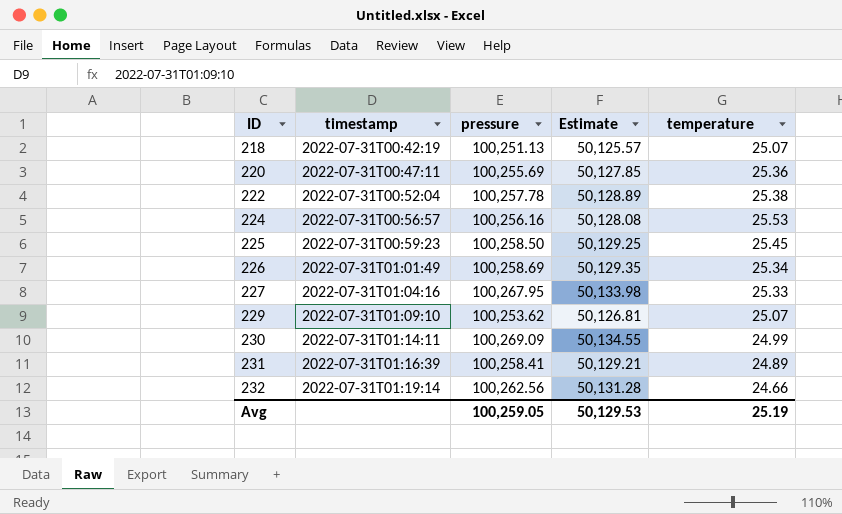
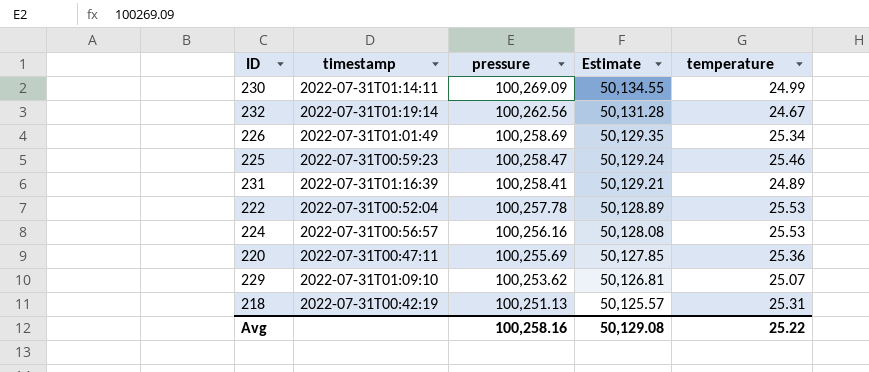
row order: ID ascending -> pressure descending
row 227: 2022-07-31T01:04:16 | 100,267.95 | 50,133.98 | 25.33 -> none
232 | temperature: 24.66 -> 24.67
225 | pressure: 100,258.50 -> 100,258.47
225 | Estimate: 50,129.25 -> 50,129.24
225 | temperature: 25.45 -> 25.46
222 | temperature: 25.38 -> 25.53
218 | temperature: 25.07 -> 25.31
Avg | pressure: 100,259.05 -> 100,258.16
Avg | Estimate: 50,129.53 -> 50,129.08
Avg | temperature: 25.19 -> 25.22

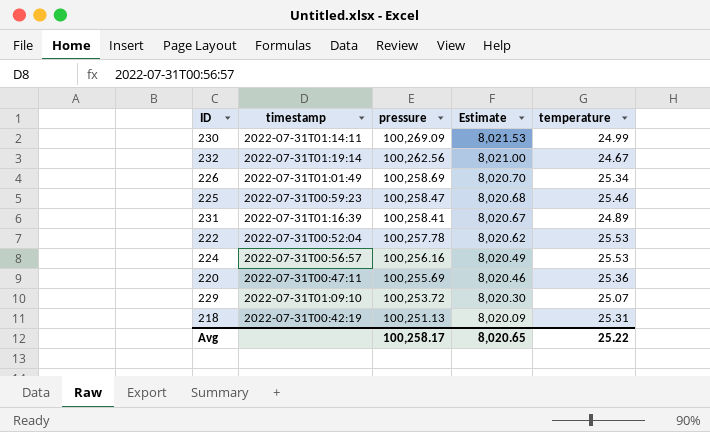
column Estimate | formula: [pressure] * 0.5 -> [pressure] * 0.08
229 | pressure: 100,253.62 -> 100,253.72
Avg | pressure: 100,258.16 -> 100,258.17
Avg | Estimate: 50,129.08 -> 8,020.65

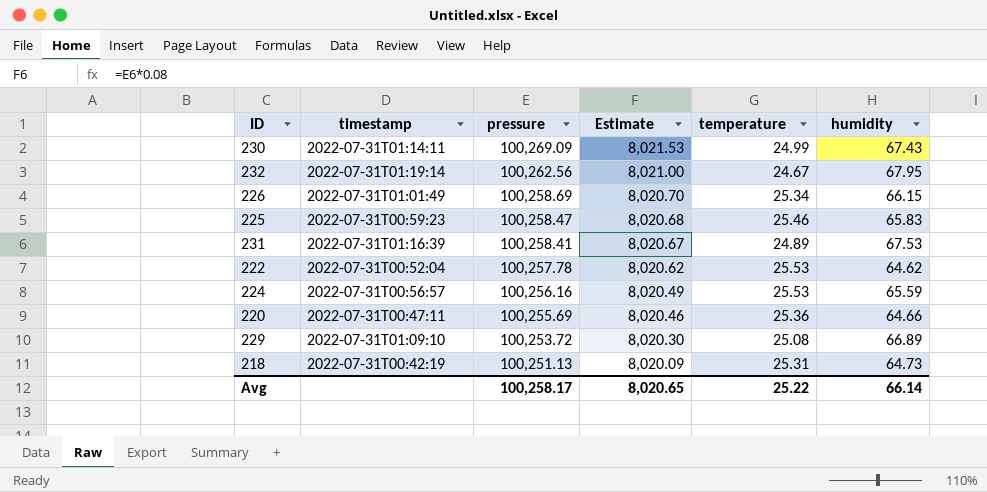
column humidity | position: none -> 6
229 | temperature: 25.07 -> 25.08

